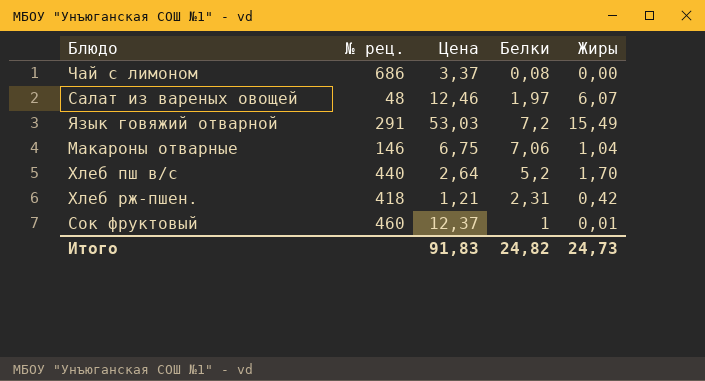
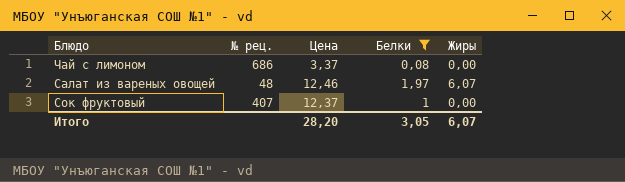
filter: none -> Белки <= 1,97
Сок фруктовый | № рец.: 460 -> 407
Сок фруктовый | Жиры: 0,01 -> 0,00
Итого | Цена: 91,83 -> 28,20
Итого | Белки: 24,82 -> 3,05
Итого | Жиры: 24,73 -> 6,07

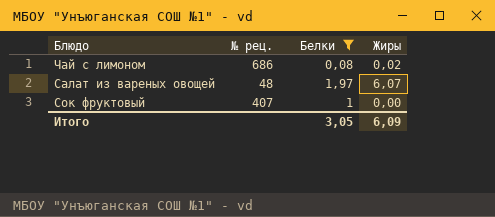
column Цена | position: 3 -> none
Чай с лимоном | Жиры: 0,00 -> 0,02
Итого | Жиры: 6,07 -> 6,09

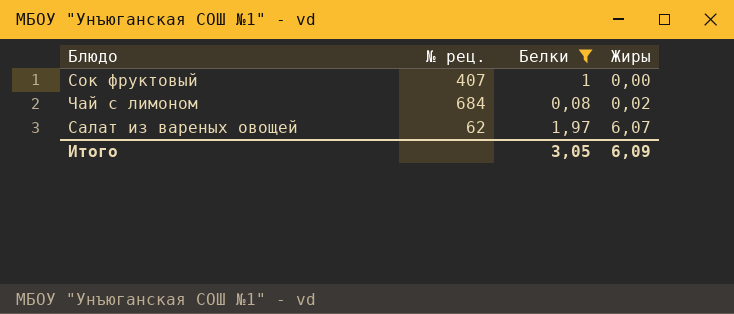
row order: none -> Жиры ascending
Чай с лимоном | № рец.: 686 -> 684
Салат из вареных овощей | № рец.: 48 -> 62

